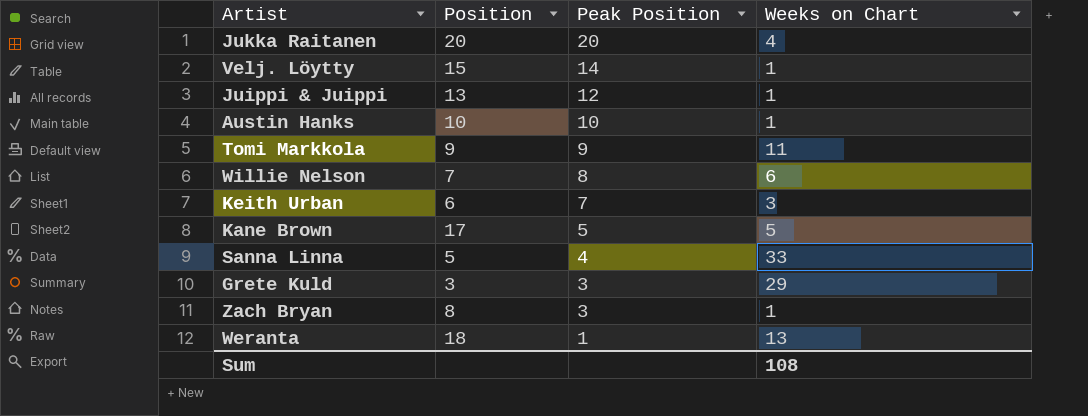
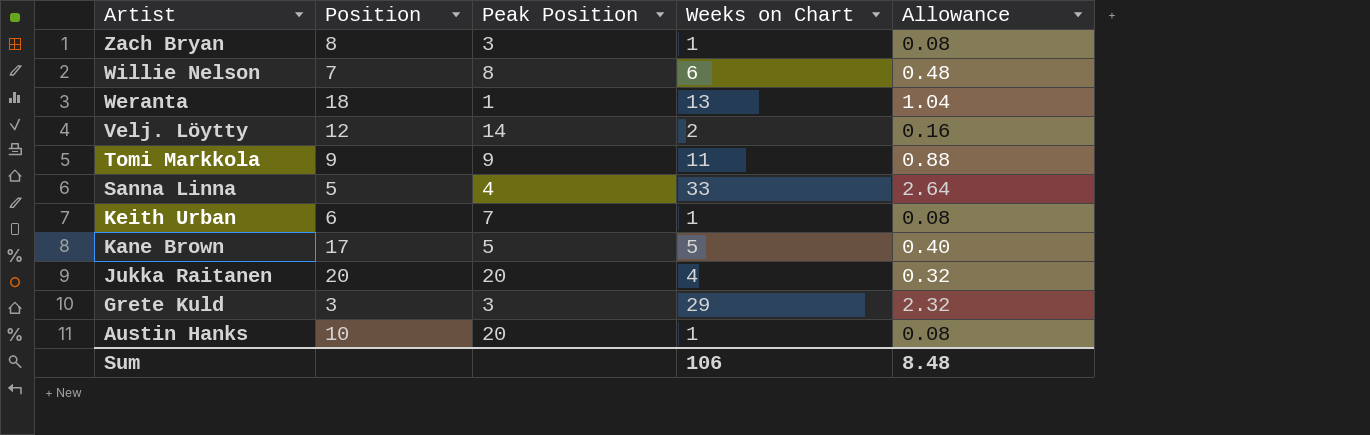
row order: Peak Position descending -> Artist descending
column Allowance | formula: none -> [Weeks on Chart] * 0.08
row Juippi & Juippi: 13 | 12 | 1 -> none
Velj. Löytty | Position: 15 -> 12
Velj. Löytty | Weeks on Chart: 1 -> 2
Keith Urban | Weeks on Chart: 3 -> 1
Austin Hanks | Peak Position: 10 -> 20
Sum | Weeks on Chart: 108 -> 106

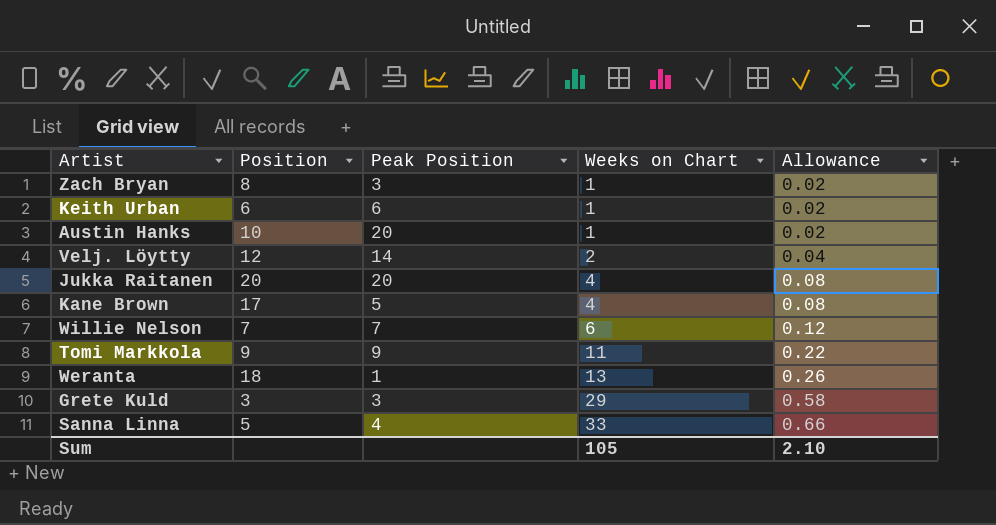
row order: Artist descending -> Weeks on Chart ascending
column Allowance | formula: [Weeks on Chart] * 0.08 -> [Weeks on Chart] * 0.02
Keith Urban | Peak Position: 7 -> 6
Kane Brown | Weeks on Chart: 5 -> 4
Willie Nelson | Peak Position: 8 -> 7
Sum | Weeks on Chart: 106 -> 105
Sum | Allowance: 8.48 -> 2.10

